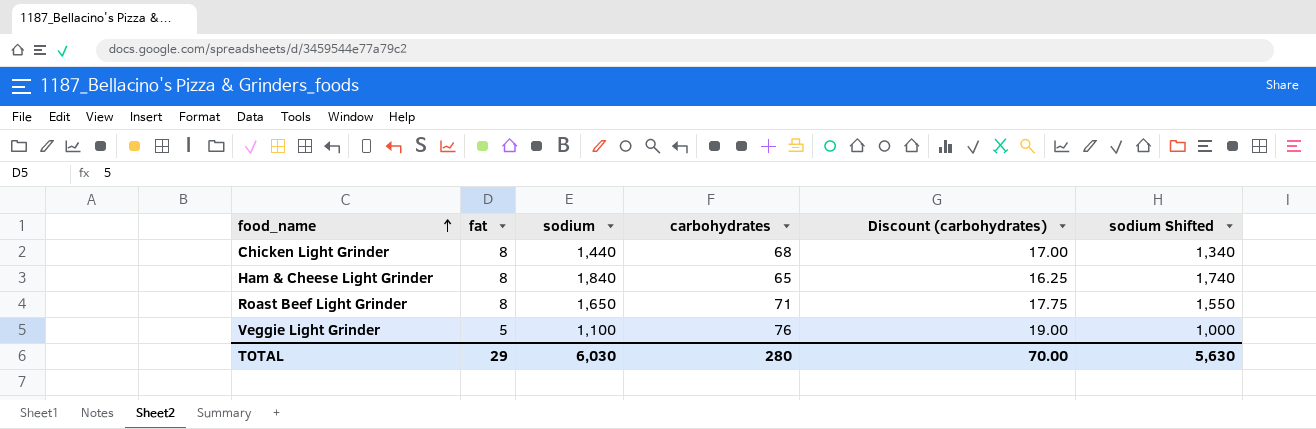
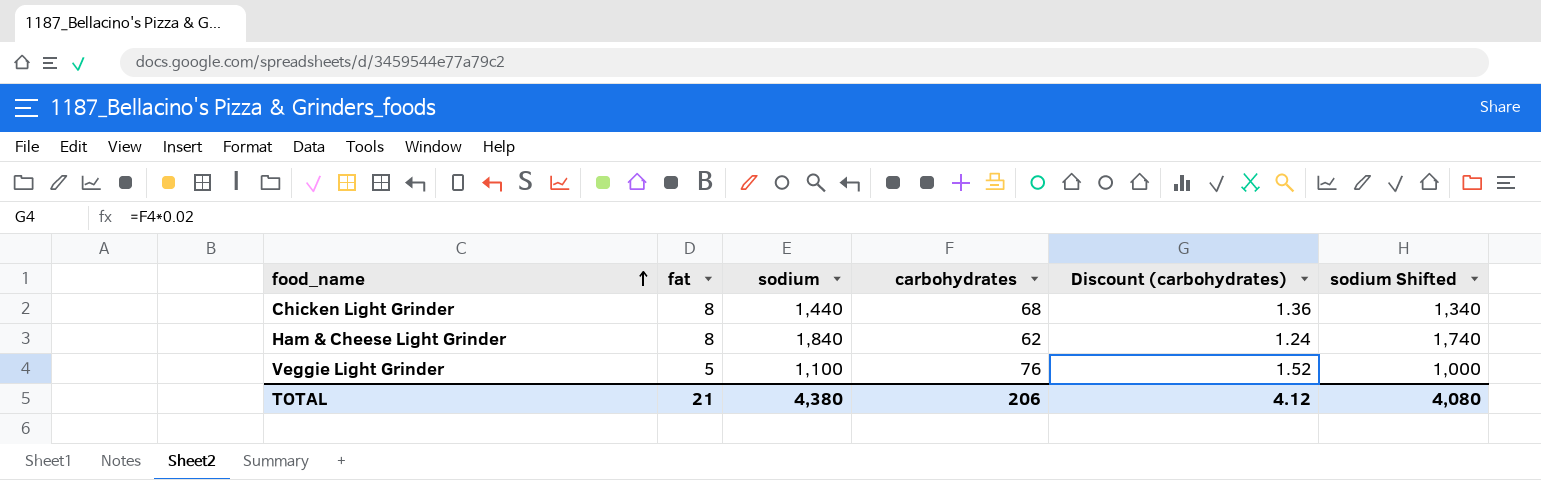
column Discount (carbohydrates) | formula: [carbohydrates] * 0.25 -> [carbohydrates] * 0.02
row Roast Beef Light Grinder: 8 | 1,650 | 71 | 17.75 | 1,550 -> none
Ham & Cheese Light Grinder | carbohydrates: 65 -> 62
TOTAL | fat: 29 -> 21
TOTAL | sodium: 6,030 -> 4,380
TOTAL | carbohydrates: 280 -> 206
TOTAL | Discount (carbohydrates): 70.00 -> 4.12
TOTAL | sodium Shifted: 5,630 -> 4,080

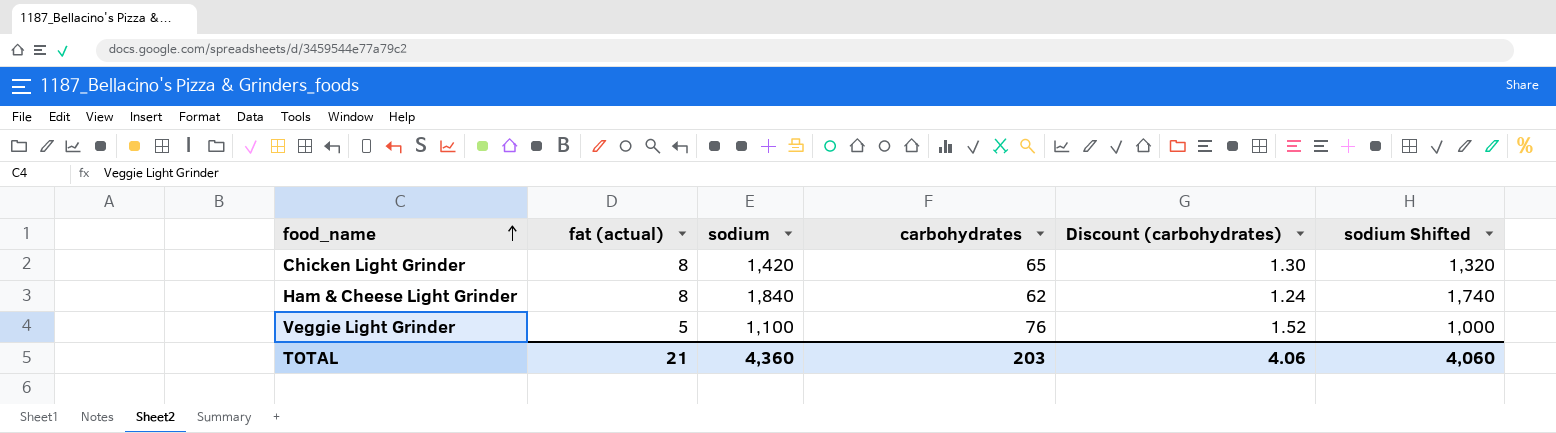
column name: fat -> fat (actual)
Chicken Light Grinder | sodium: 1,440 -> 1,420
Chicken Light Grinder | carbohydrates: 68 -> 65
Chicken Light Grinder | Discount (carbohydrates): 1.36 -> 1.30
Chicken Light Grinder | sodium Shifted: 1,340 -> 1,320
TOTAL | sodium: 4,380 -> 4,360
TOTAL | carbohydrates: 206 -> 203
TOTAL | Discount (carbohydrates): 4.12 -> 4.06
TOTAL | sodium Shifted: 4,080 -> 4,060

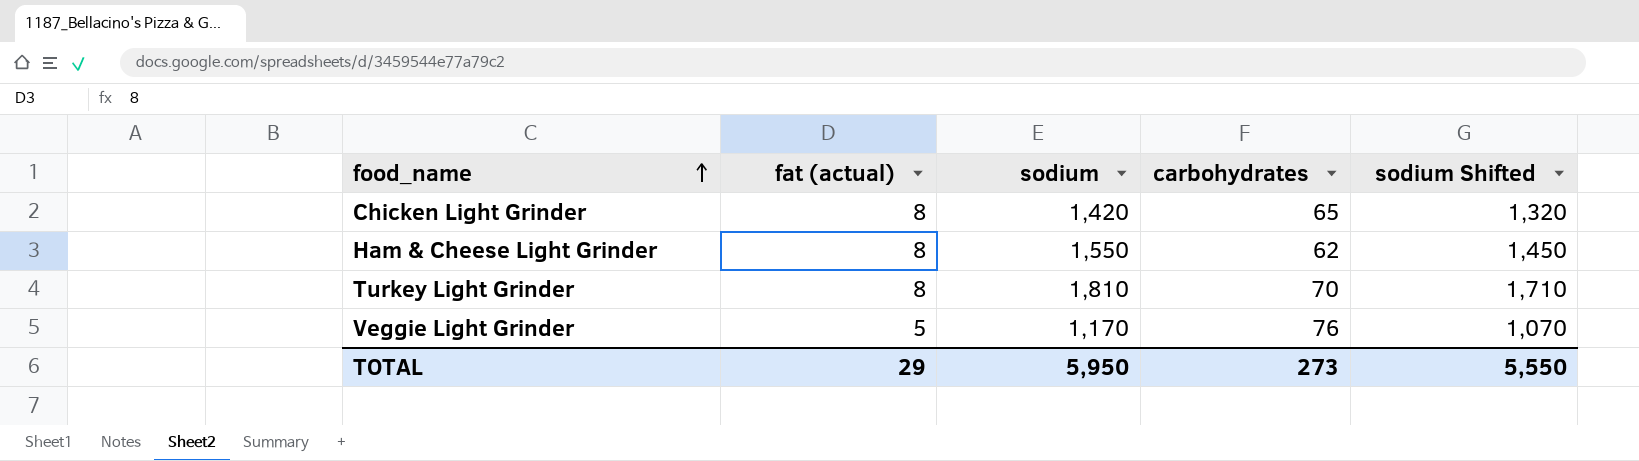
column Discount (carbohydrates) | formula: [carbohydrates] * 0.02 -> none
Ham & Cheese Light Grinder | sodium: 1,840 -> 1,550
Ham & Cheese Light Grinder | sodium Shifted: 1,740 -> 1,450
row Turkey Light Grinder: none -> 8 | 1,810 | 70 | 1,710
Veggie Light Grinder | sodium: 1,100 -> 1,170
Veggie Light Grinder | sodium Shifted: 1,000 -> 1,070
TOTAL | fat (actual): 21 -> 29
TOTAL | sodium: 4,360 -> 5,950
TOTAL | carbohydrates: 203 -> 273
TOTAL | sodium Shifted: 4,060 -> 5,550

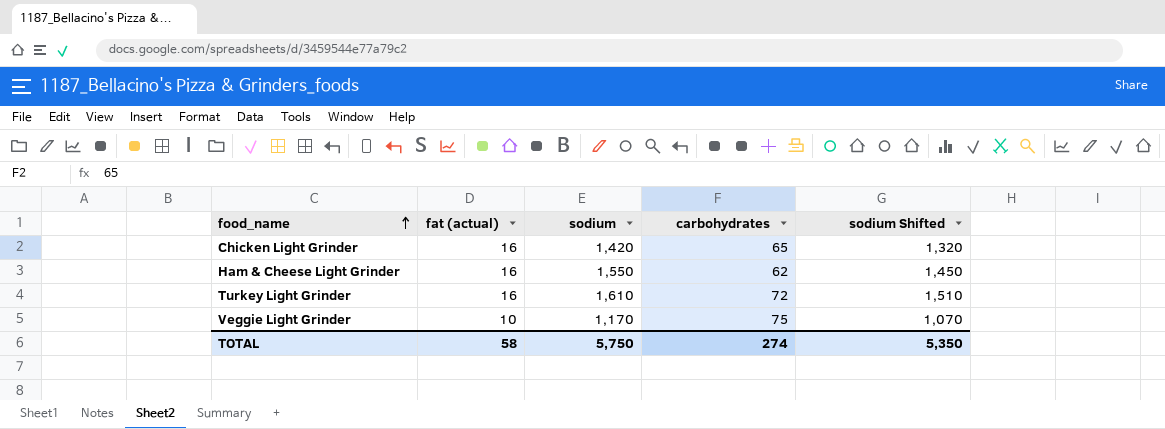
Chicken Light Grinder | fat (actual): 8 -> 16
Ham & Cheese Light Grinder | fat (actual): 8 -> 16
Turkey Light Grinder | fat (actual): 8 -> 16
Turkey Light Grinder | sodium: 1,810 -> 1,610
Turkey Light Grinder | carbohydrates: 70 -> 72
Turkey Light Grinder | sodium Shifted: 1,710 -> 1,510
Veggie Light Grinder | fat (actual): 5 -> 10
Veggie Light Grinder | carbohydrates: 76 -> 75
TOTAL | fat (actual): 29 -> 58
TOTAL | sodium: 5,950 -> 5,750
TOTAL | carbohydrates: 273 -> 274
TOTAL | sodium Shifted: 5,550 -> 5,350

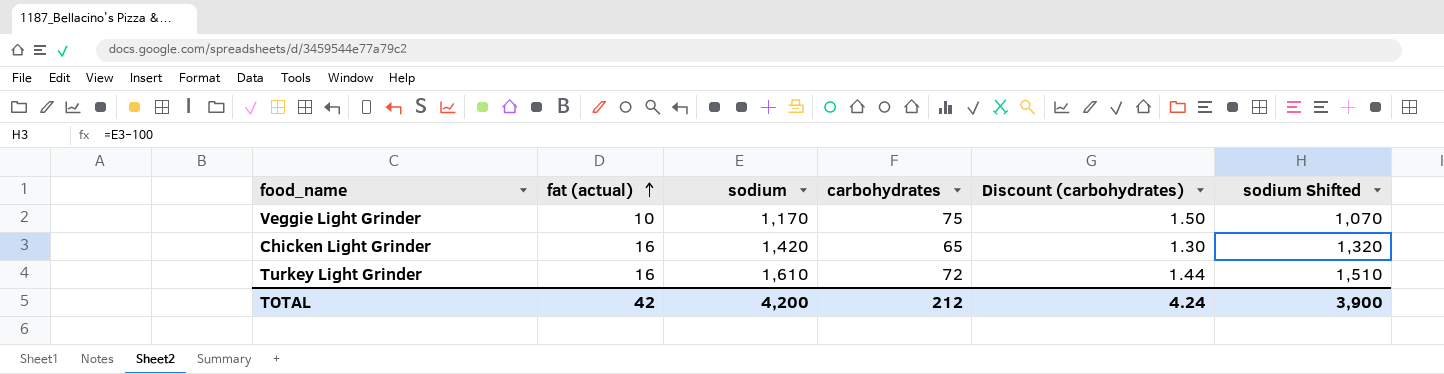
row order: food_name ascending -> fat (actual) ascending
column Discount (carbohydrates) | formula: none -> [carbohydrates] * 0.02
row Ham & Cheese Light Grinder: 16 | 1,550 | 62 | 1,450 -> none
TOTAL | fat (actual): 58 -> 42
TOTAL | sodium: 5,750 -> 4,200
TOTAL | carbohydrates: 274 -> 212
TOTAL | sodium Shifted: 5,350 -> 3,900

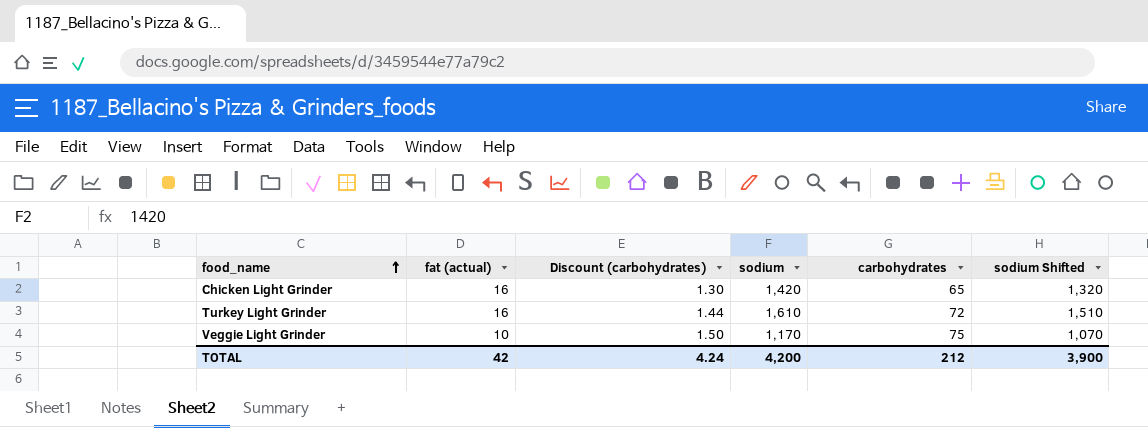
row order: fat (actual) ascending -> food_name ascending
column Discount (carbohydrates) | position: 5 -> 3

